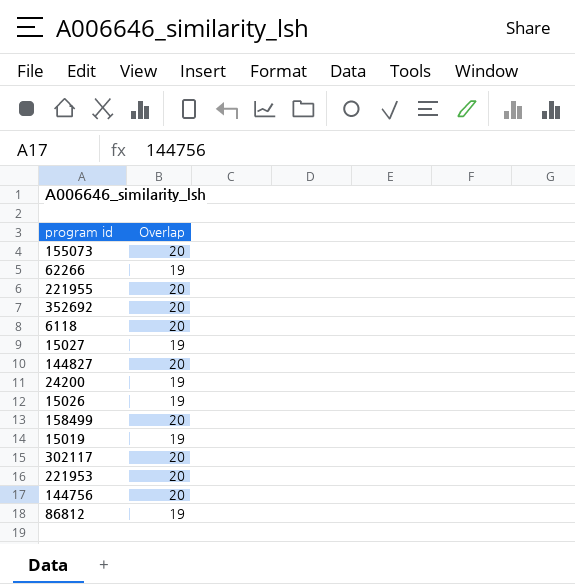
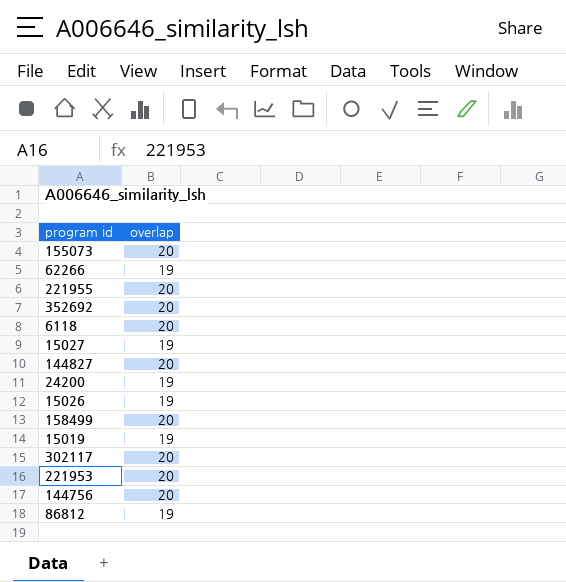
column name: Overlap -> overlap

